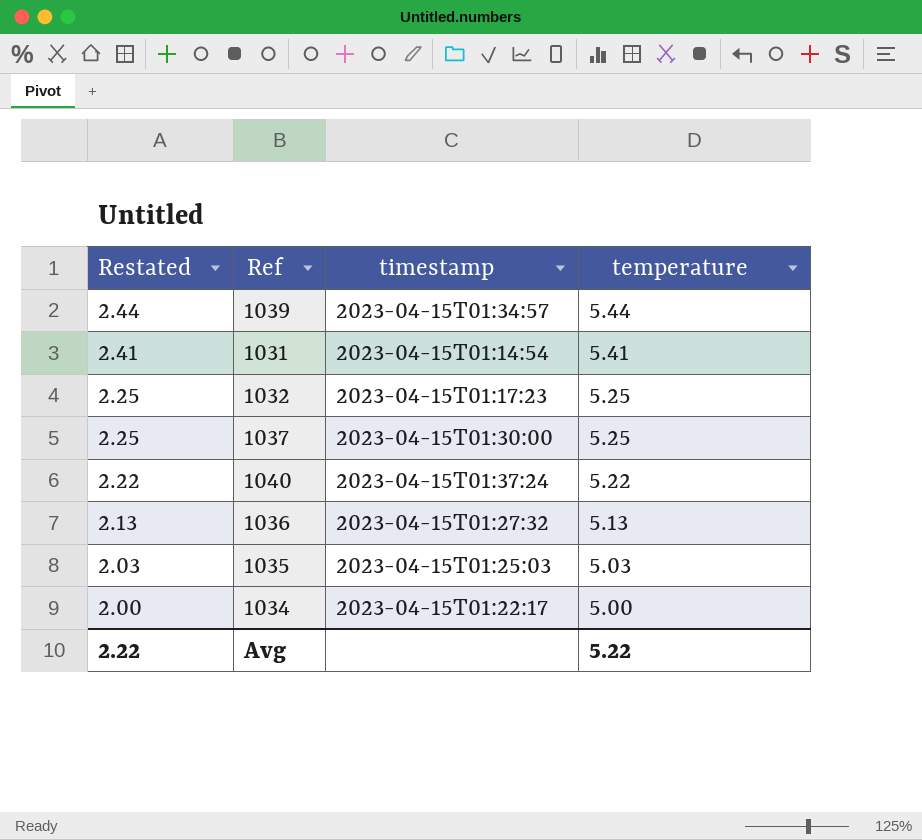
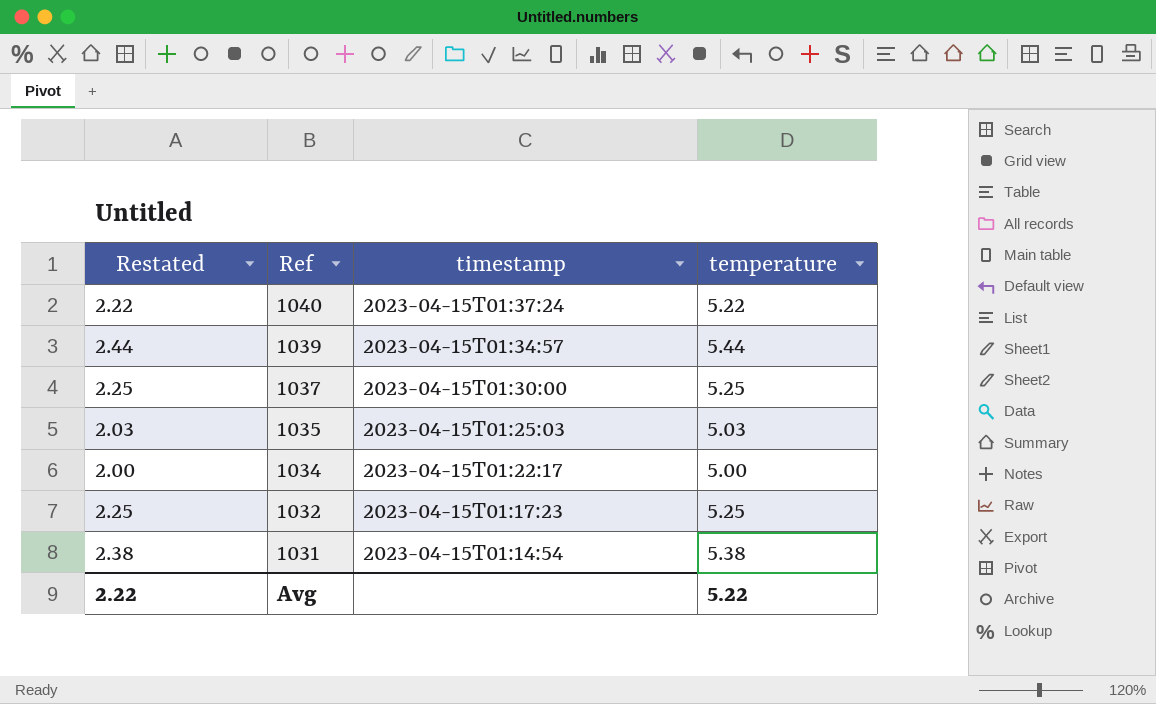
row order: Restated descending -> Ref descending
row 1036: 2.13 | 2023-04-15T01:27:32 | 5.13 -> none
1031 | Restated: 2.41 -> 2.38
1031 | temperature: 5.41 -> 5.38

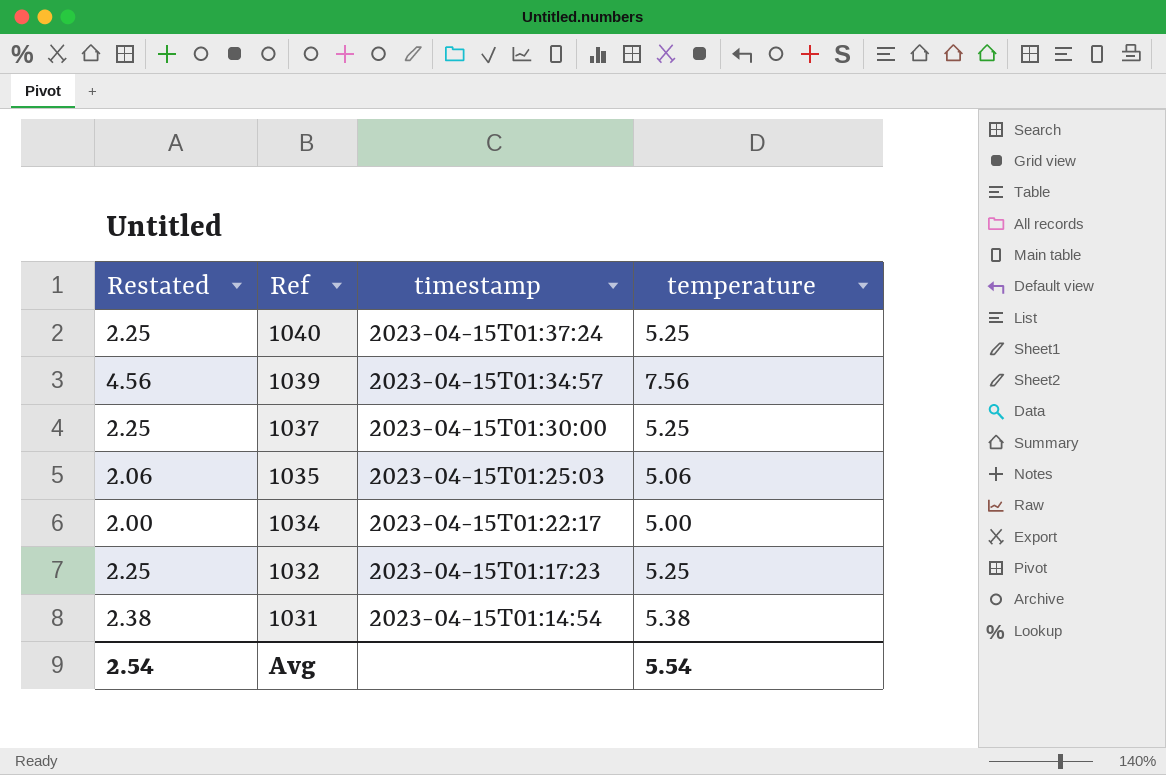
1040 | Restated: 2.22 -> 2.25
1040 | temperature: 5.22 -> 5.25
1039 | Restated: 2.44 -> 4.56
1039 | temperature: 5.44 -> 7.56
1035 | Restated: 2.03 -> 2.06
1035 | temperature: 5.03 -> 5.06
Avg | Restated: 2.22 -> 2.54
Avg | temperature: 5.22 -> 5.54

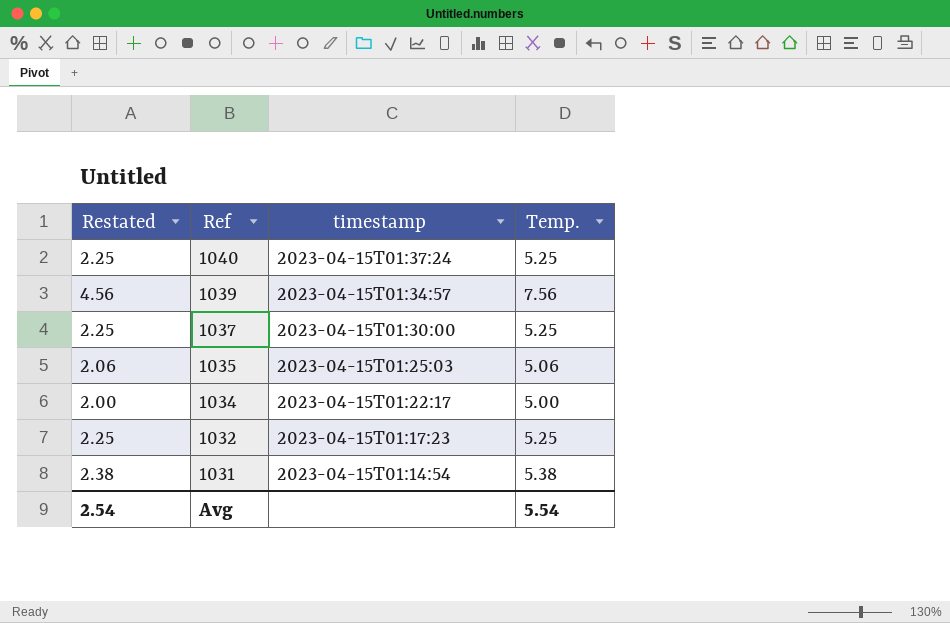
column name: temperature -> Temp.

